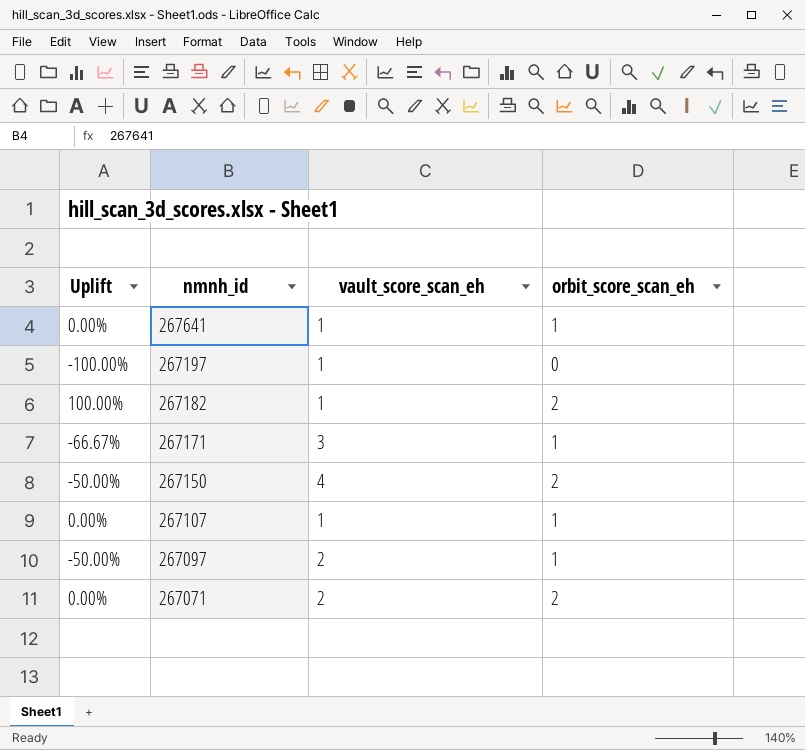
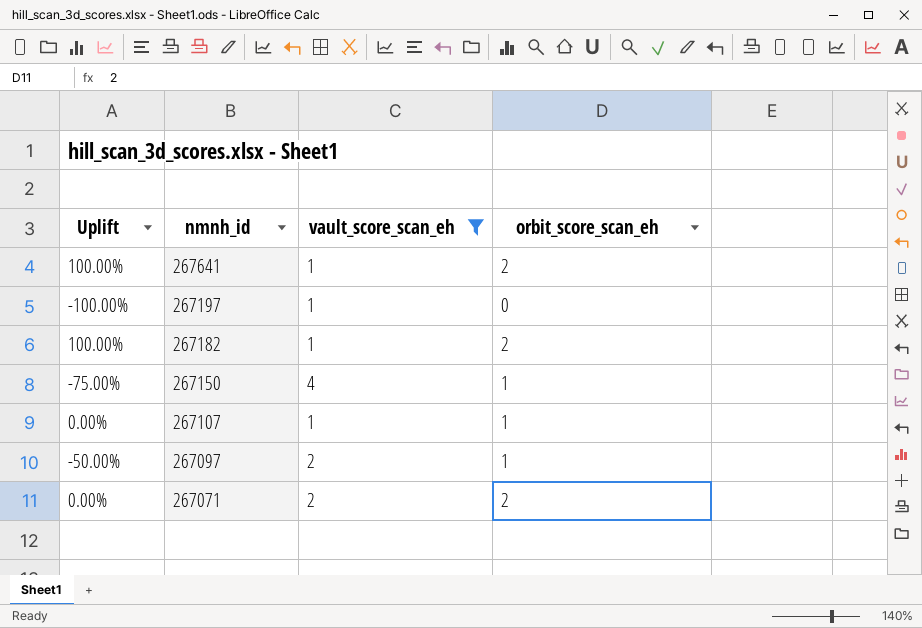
filter: none -> vault_score_scan_eh != 3
267641 | Uplift: 0.00% -> 100.00%
267641 | orbit_score_scan_eh: 1 -> 2
267150 | Uplift: -50.00% -> -75.00%
267150 | orbit_score_scan_eh: 2 -> 1

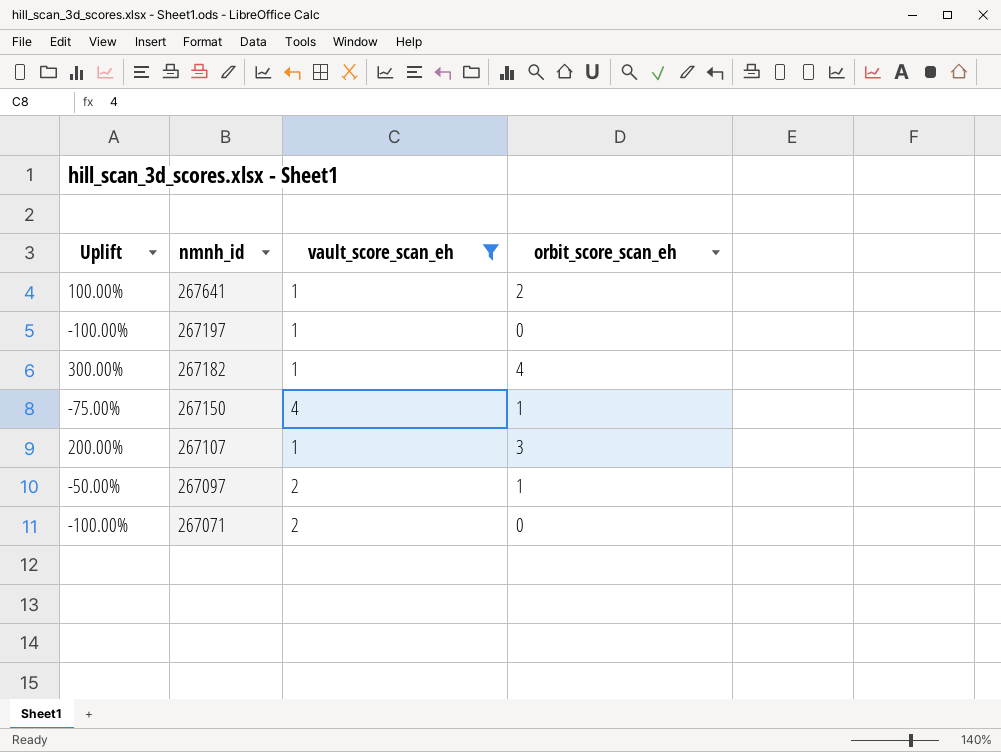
267182 | Uplift: 100.00% -> 300.00%
267182 | orbit_score_scan_eh: 2 -> 4
267107 | Uplift: 0.00% -> 200.00%
267107 | orbit_score_scan_eh: 1 -> 3
267071 | Uplift: 0.00% -> -100.00%
267071 | orbit_score_scan_eh: 2 -> 0

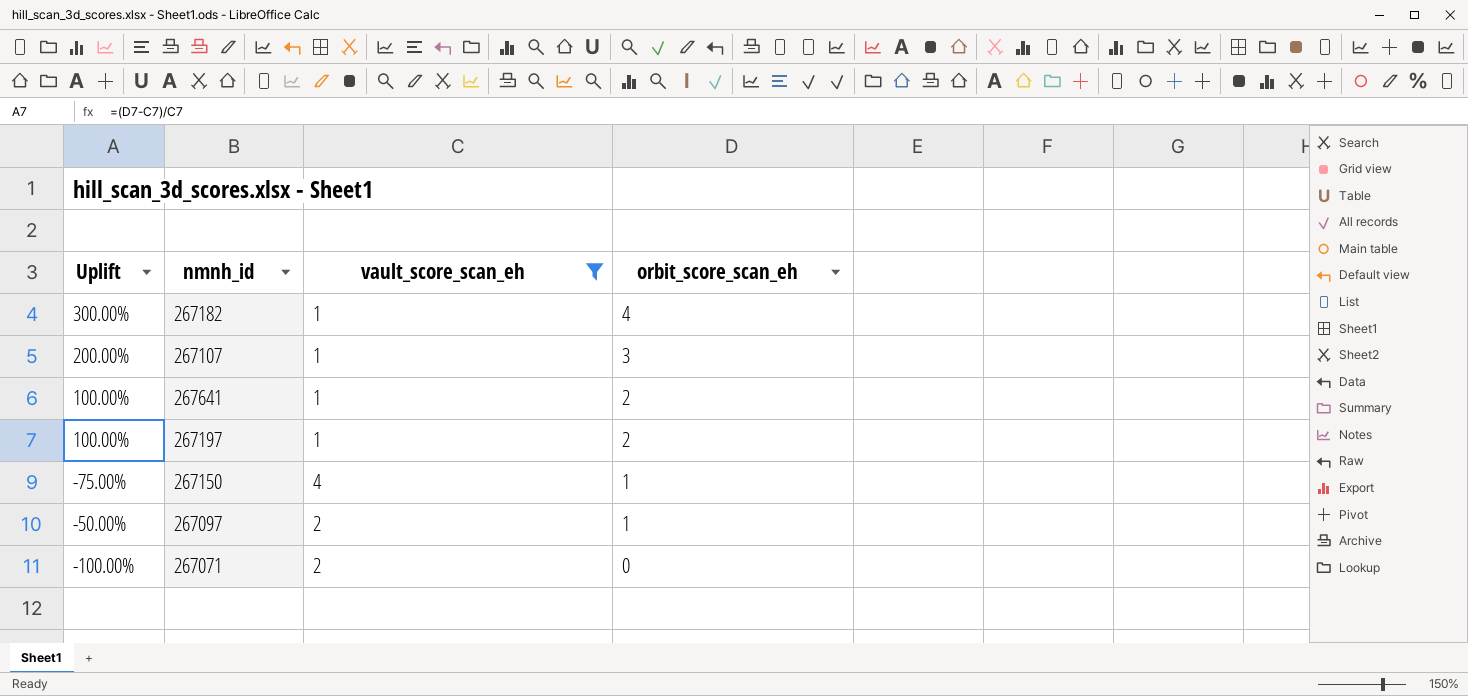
row order: nmnh_id descending -> orbit_score_scan_eh descending
267197 | Uplift: -100.00% -> 100.00%
267197 | orbit_score_scan_eh: 0 -> 2

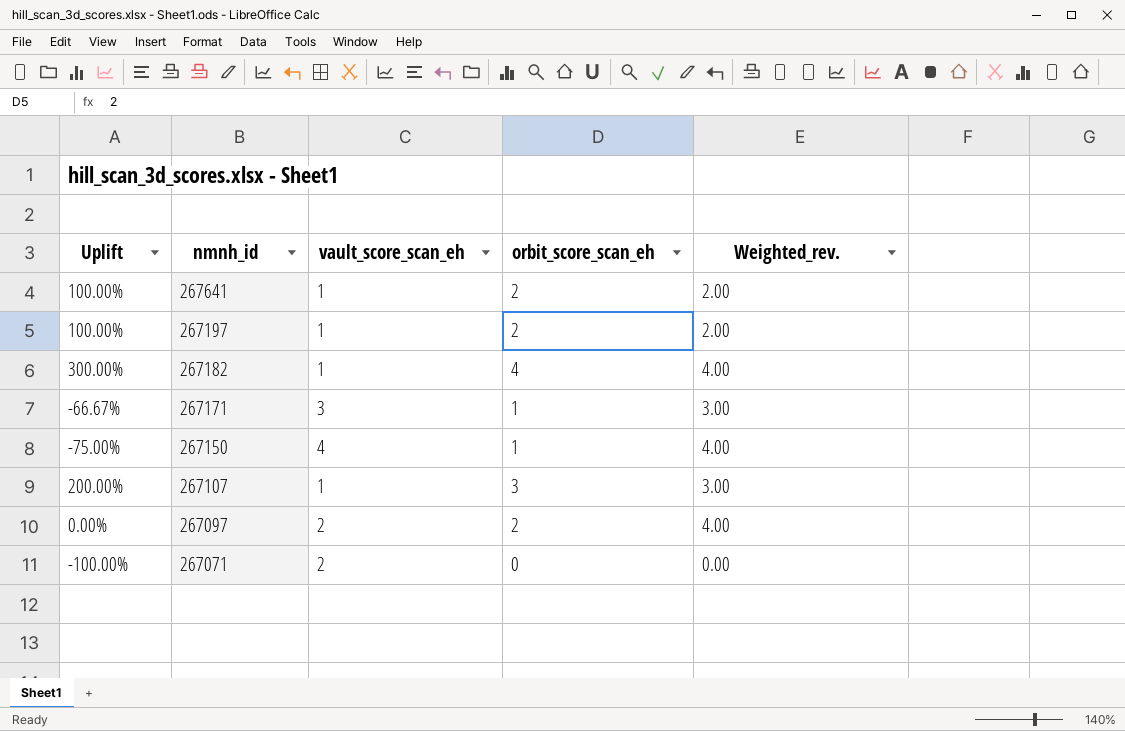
filter: vault_score_scan_eh != 3 -> none
row order: orbit_score_scan_eh descending -> nmnh_id descending
column Weighted_rev. | formula: none -> [vault_score_scan_eh] * [orbit_score_scan_eh]
267097 | Uplift: -50.00% -> 0.00%
267097 | orbit_score_scan_eh: 1 -> 2

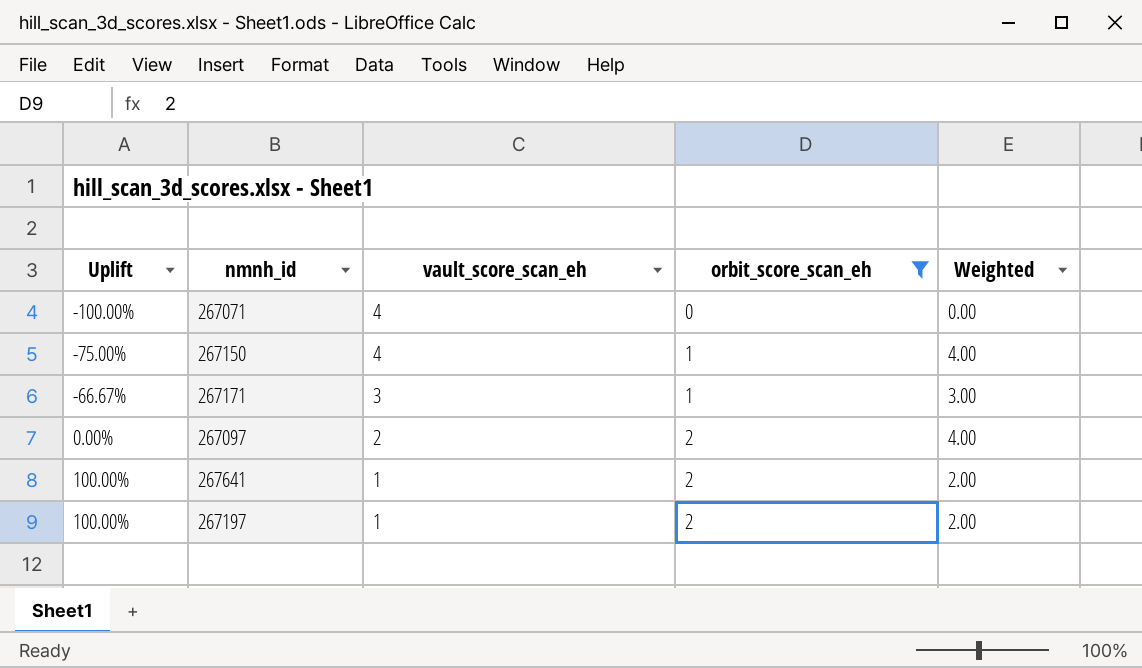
filter: none -> orbit_score_scan_eh <= 2
row order: nmnh_id descending -> Uplift ascending
column name: Weighted_rev. -> Weighted
267071 | vault_score_scan_eh: 2 -> 4

